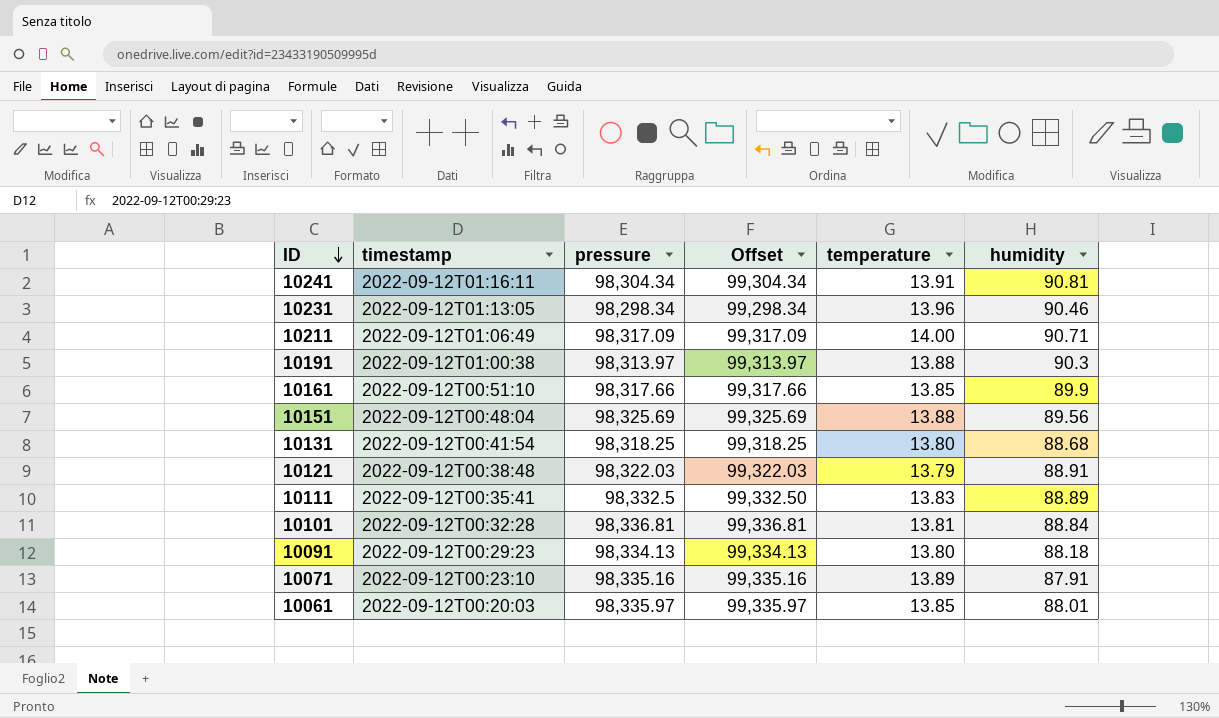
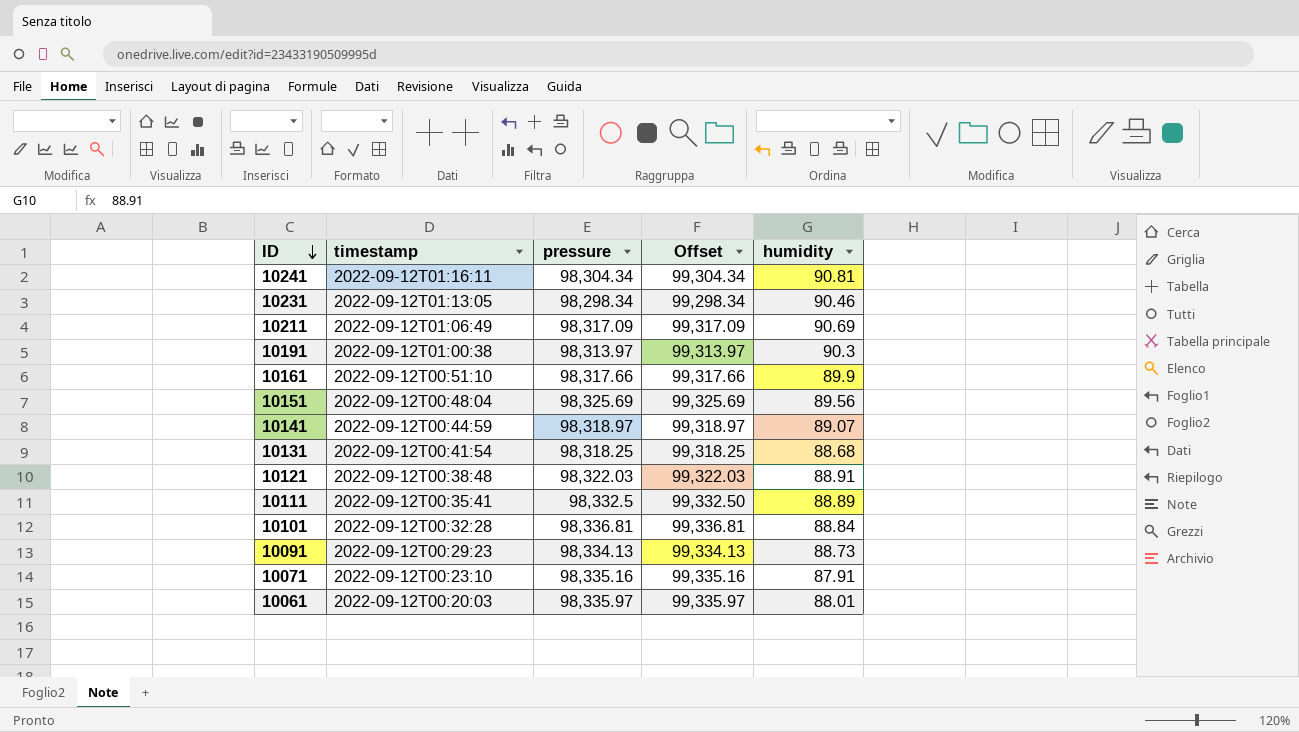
column temperature | position: 5 -> none
10211 | humidity: 90.71 -> 90.69
row 10141: none -> 2022-09-12T00:44:59 | 98,318.97 | 99,318.97 | 89.07
10091 | humidity: 88.18 -> 88.73

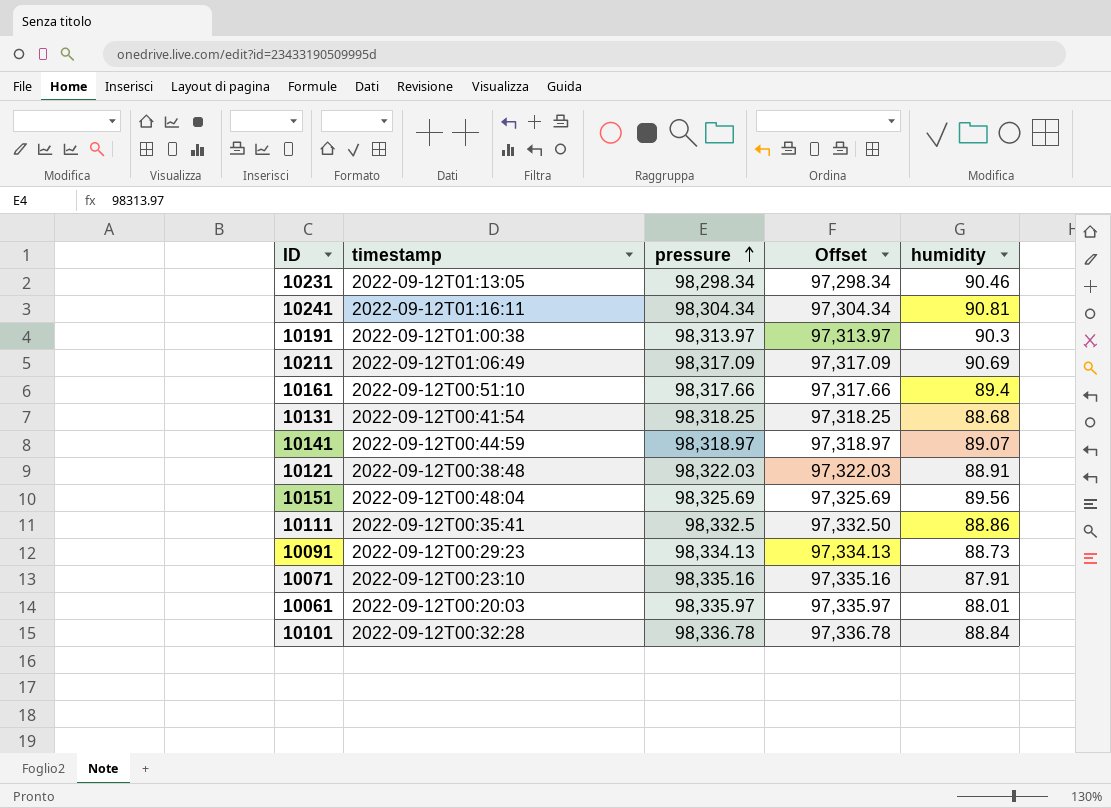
row order: ID descending -> pressure ascending
column Offset | formula: [pressure] + 1000 -> [pressure] - 1000
10161 | humidity: 89.9 -> 89.4
10111 | humidity: 88.89 -> 88.86
10101 | pressure: 98,336.81 -> 98,336.78

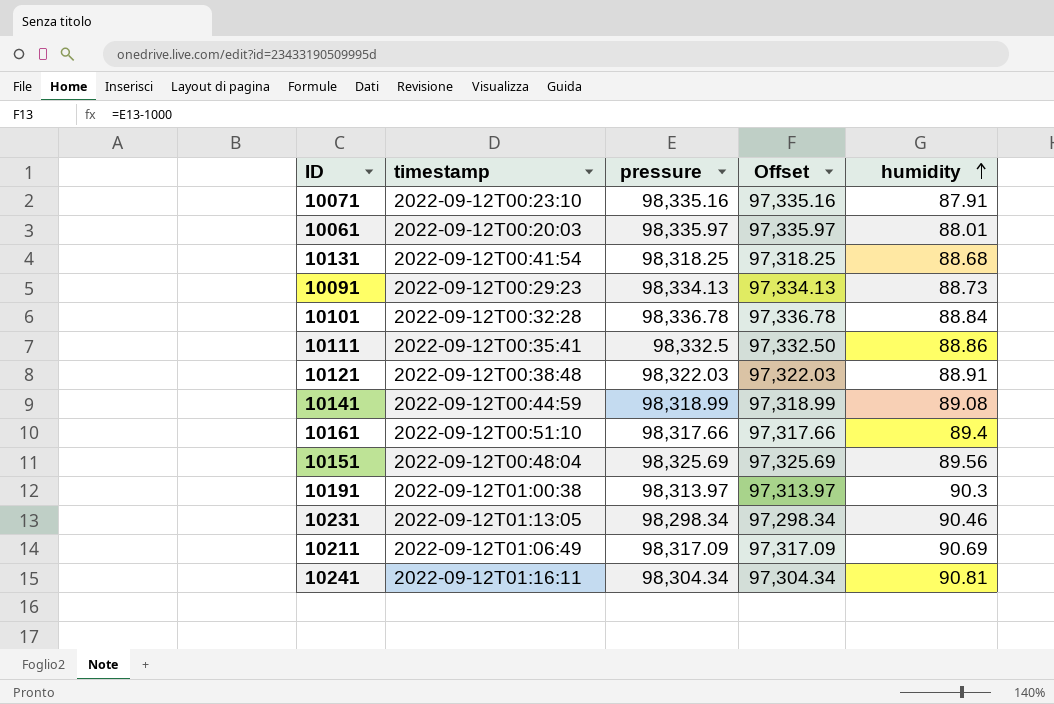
row order: pressure ascending -> humidity ascending
10141 | pressure: 98,318.97 -> 98,318.99
10141 | Offset: 97,318.97 -> 97,318.99
10141 | humidity: 89.07 -> 89.08

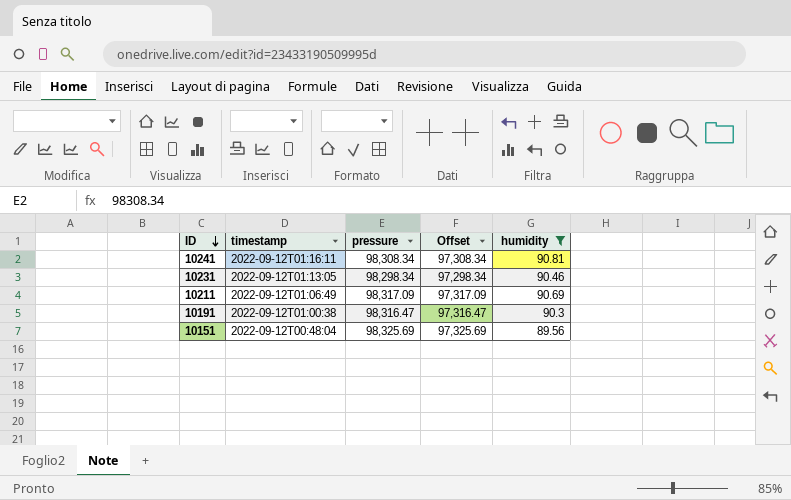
filter: none -> humidity >= 89.56
row order: humidity ascending -> ID descending
10241 | pressure: 98,304.34 -> 98,308.34
10241 | Offset: 97,304.34 -> 97,308.34
10191 | pressure: 98,313.97 -> 98,316.47
10191 | Offset: 97,313.97 -> 97,316.47

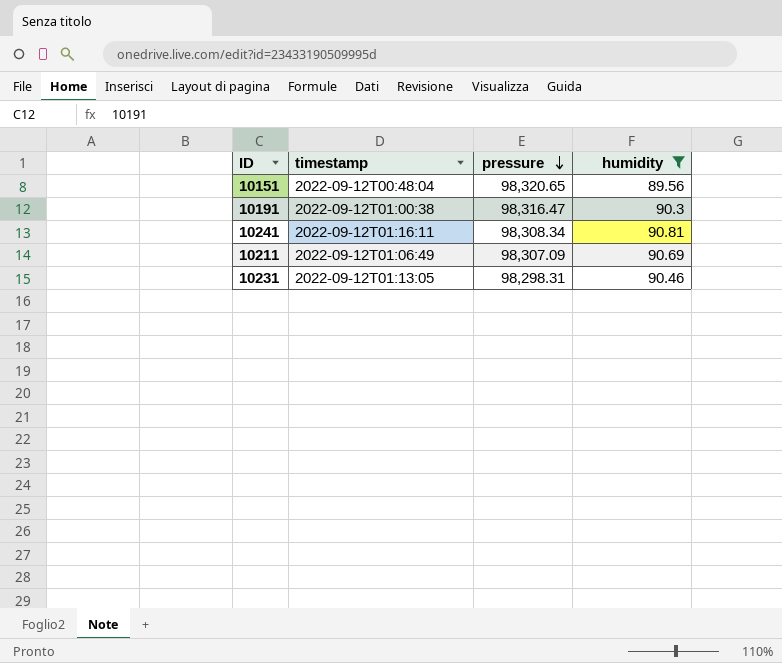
row order: ID descending -> pressure descending
column Offset | formula: [pressure] - 1000 -> none
10151 | pressure: 98,325.69 -> 98,320.65
10211 | pressure: 98,317.09 -> 98,307.09
10231 | pressure: 98,298.34 -> 98,298.31

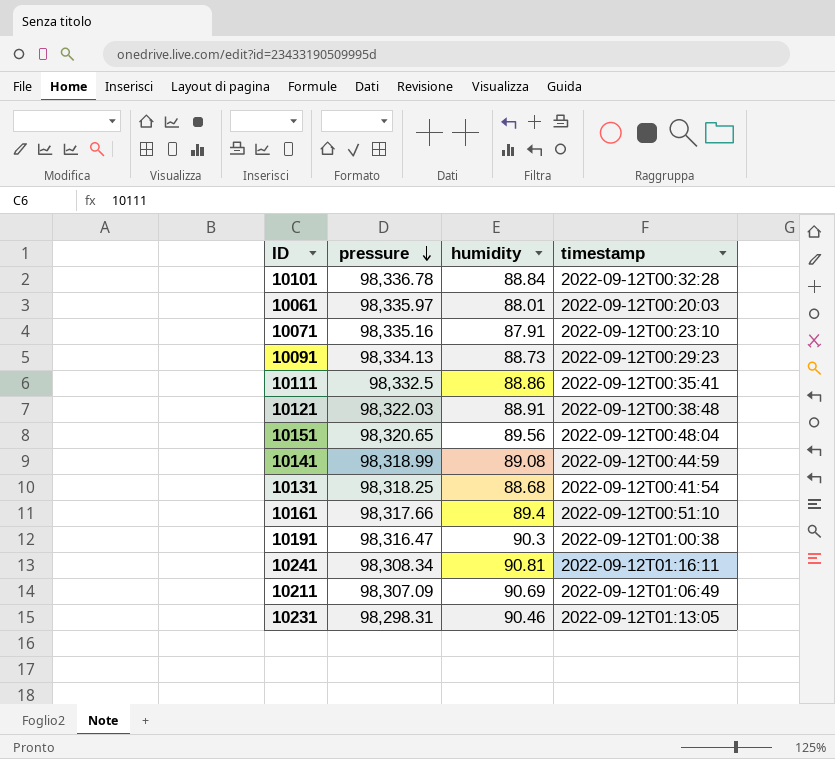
filter: humidity >= 89.56 -> none
column timestamp | position: 2 -> 4

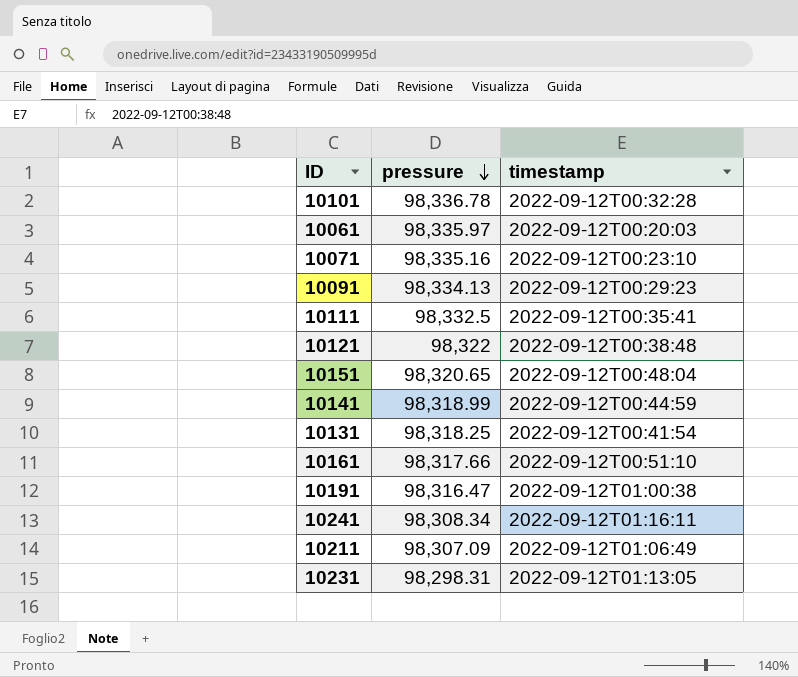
column humidity | position: 3 -> none
10121 | pressure: 98,322.03 -> 98,322

